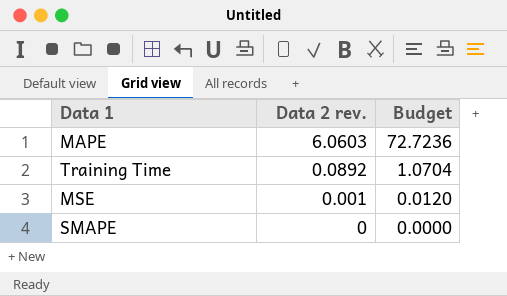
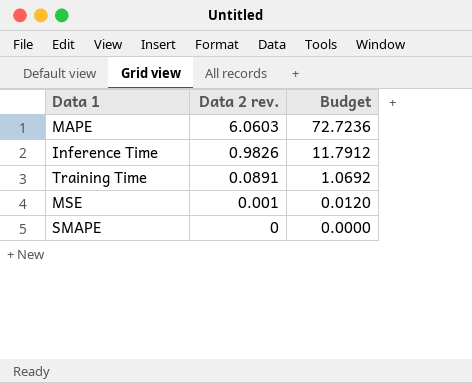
row Inference Time: none -> 0.9826 | 11.7912
Training Time | Data 2 rev.: 0.0892 -> 0.0891
Training Time | Budget: 1.0704 -> 1.0692

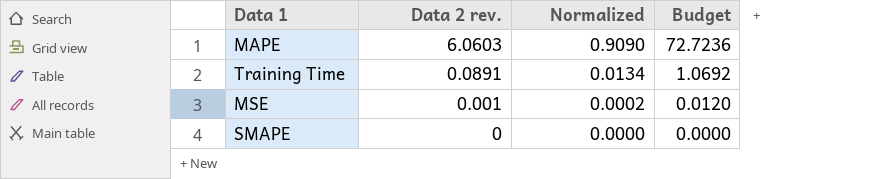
column Normalized | formula: none -> [Data 2 rev.] * 0.15
row Inference Time: 0.9826 | 11.7912 -> none

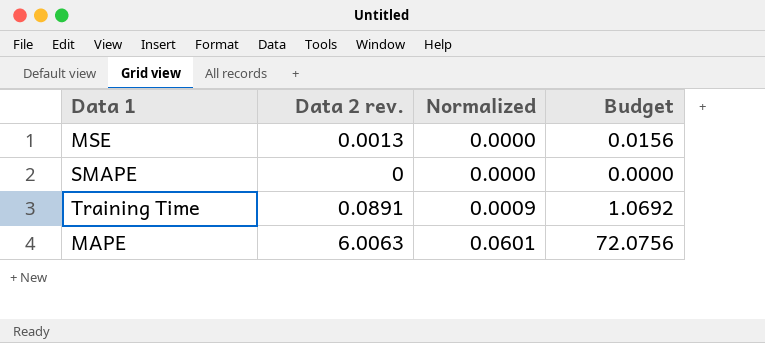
row order: Data 2 rev. descending -> Normalized ascending
column Normalized | formula: [Data 2 rev.] * 0.15 -> [Data 2 rev.] * 0.01
MSE | Data 2 rev.: 0.001 -> 0.0013
MSE | Budget: 0.0120 -> 0.0156
MAPE | Data 2 rev.: 6.0603 -> 6.0063
MAPE | Budget: 72.7236 -> 72.0756

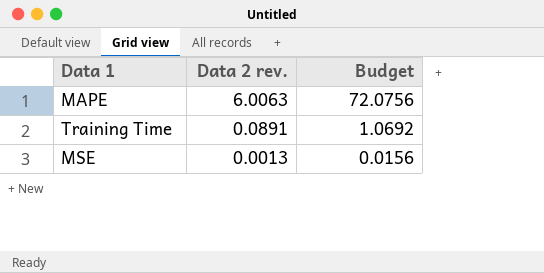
row order: Normalized ascending -> Data 2 rev. descending
column Normalized | formula: [Data 2 rev.] * 0.01 -> none
row SMAPE: 0 | 0.0000 | 0.0000 -> none

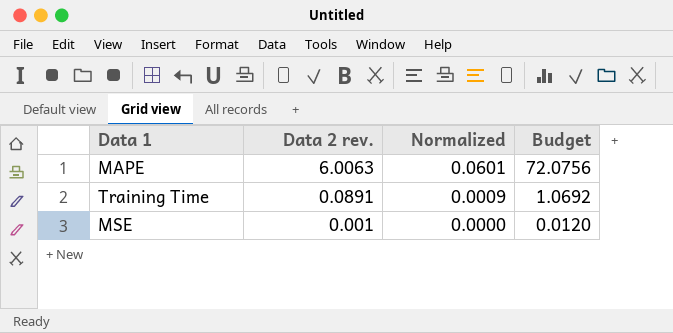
column Normalized | formula: none -> [Data 2 rev.] * 0.01
MSE | Data 2 rev.: 0.0013 -> 0.001
MSE | Budget: 0.0156 -> 0.0120

